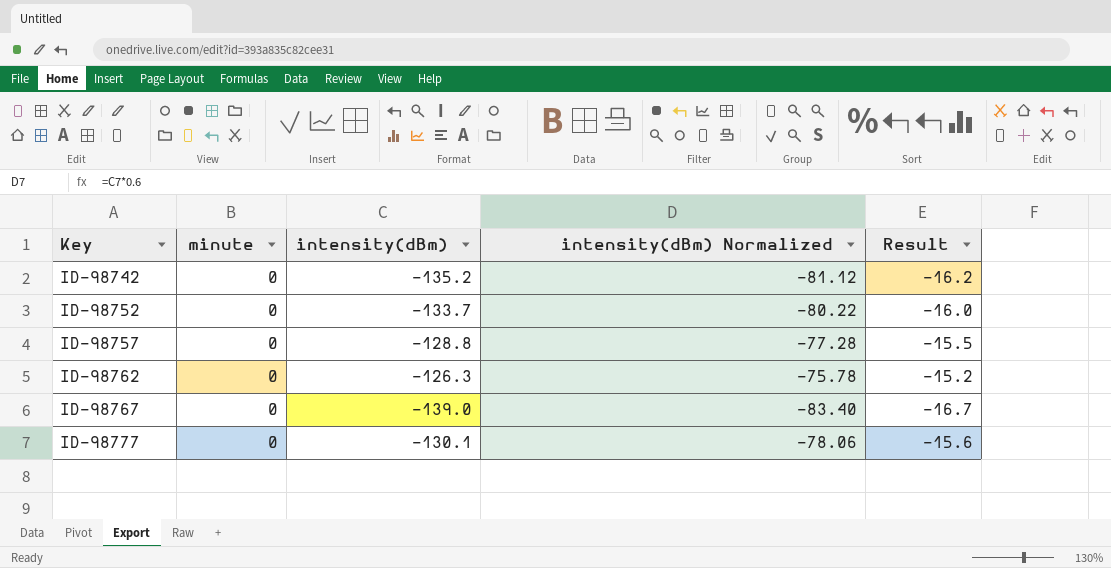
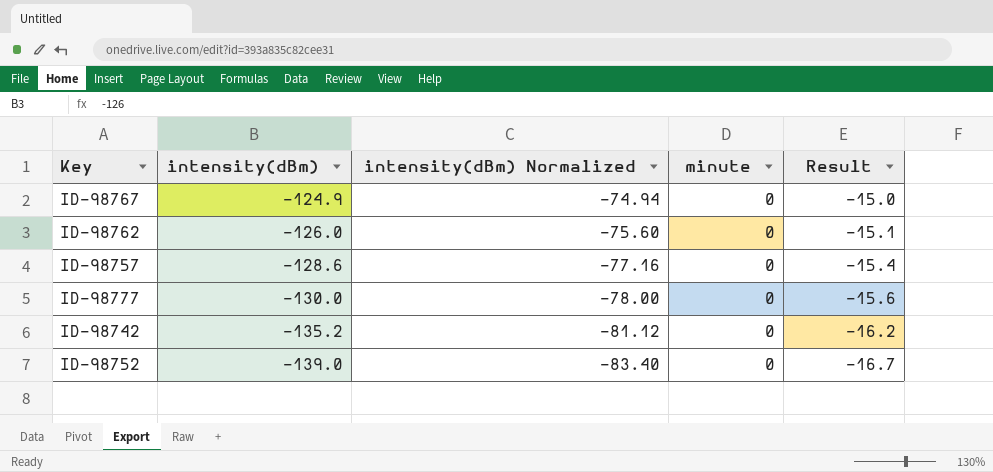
row order: Key ascending -> intensity(dBm) descending
column minute | position: 2 -> 4
ID-98767 | intensity(dBm): -139.0 -> -124.9
ID-98767 | intensity(dBm) Normalized: -83.40 -> -74.94
ID-98767 | Result: -16.7 -> -15.0
ID-98762 | intensity(dBm): -126.3 -> -126.0
ID-98762 | intensity(dBm) Normalized: -75.78 -> -75.60
ID-98762 | Result: -15.2 -> -15.1
ID-98757 | intensity(dBm): -128.8 -> -128.6
ID-98757 | intensity(dBm) Normalized: -77.28 -> -77.16
ID-98757 | Result: -15.5 -> -15.4
ID-98777 | intensity(dBm): -130.1 -> -130.0
ID-98777 | intensity(dBm) Normalized: -78.06 -> -78.00
ID-98752 | intensity(dBm): -133.7 -> -139.0
ID-98752 | intensity(dBm) Normalized: -80.22 -> -83.40
ID-98752 | Result: -16.0 -> -16.7

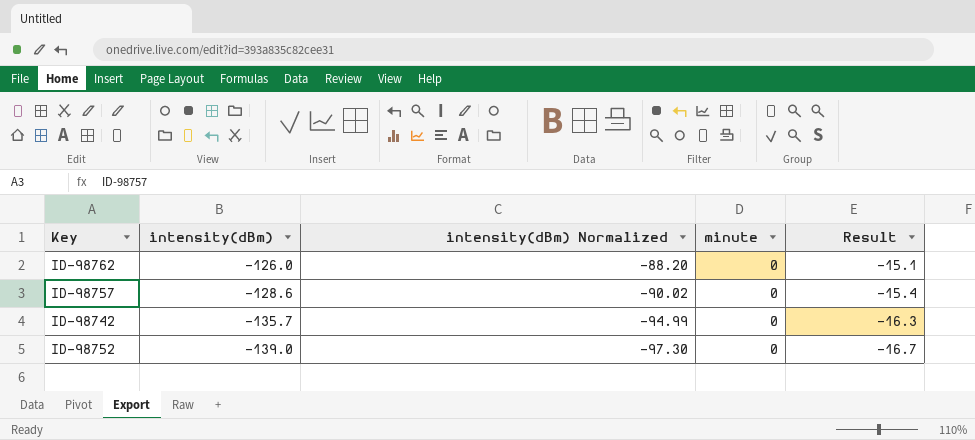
column intensity(dBm) Normalized | formula: [intensity(dBm)] * 0.6 -> [intensity(dBm)] * 0.7
row ID-98767: -124.9 | -74.94 | 0 | -15.0 -> none
row ID-98777: -130.0 | -78.00 | 0 | -15.6 -> none
ID-98742 | intensity(dBm): -135.2 -> -135.7
ID-98742 | Result: -16.2 -> -16.3

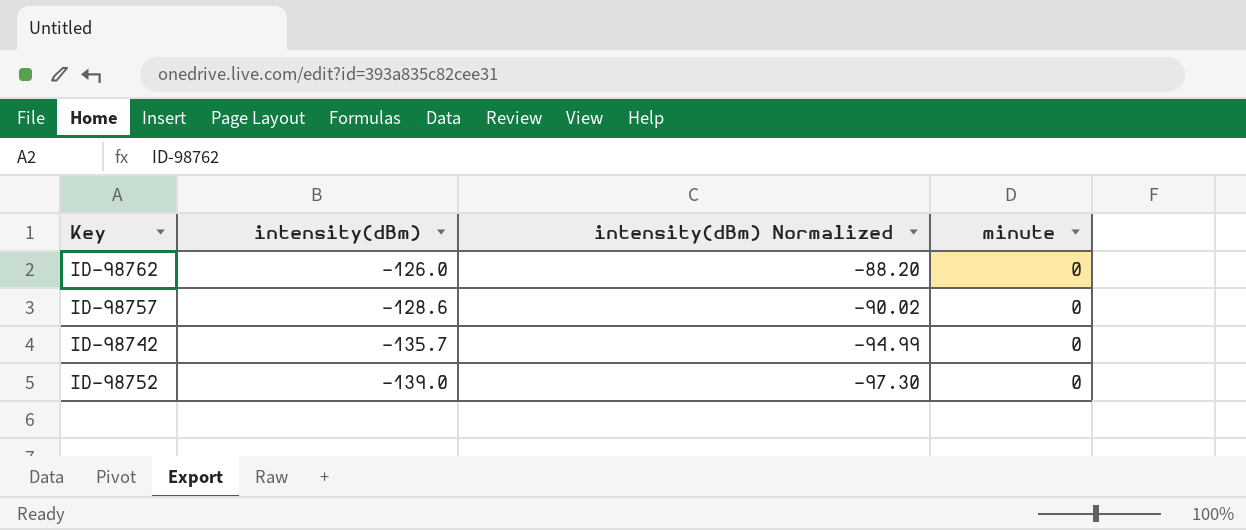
column Result | formula: [intensity(dBm)] * 0.12 -> none

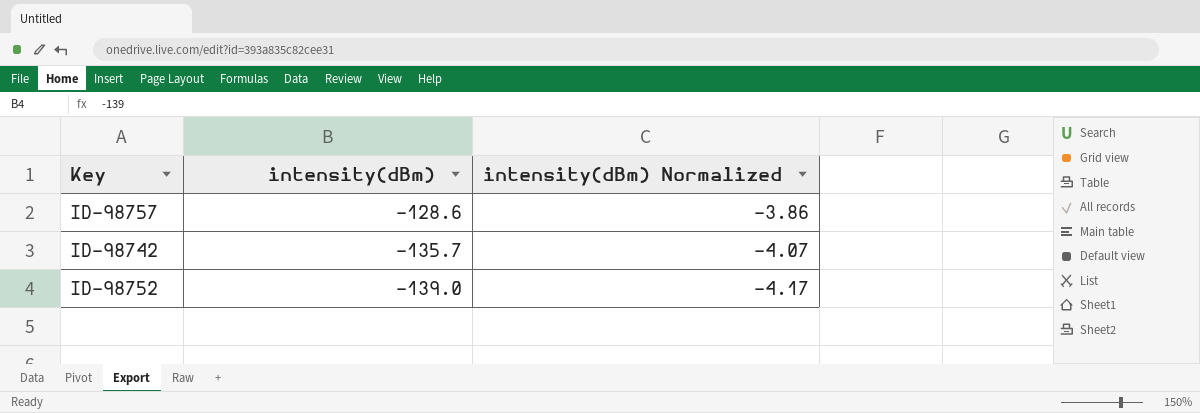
column minute | position: 4 -> none
column intensity(dBm) Normalized | formula: [intensity(dBm)] * 0.7 -> [intensity(dBm)] * 0.03
row ID-98762: -126.0 | -88.20 | 0 -> none

